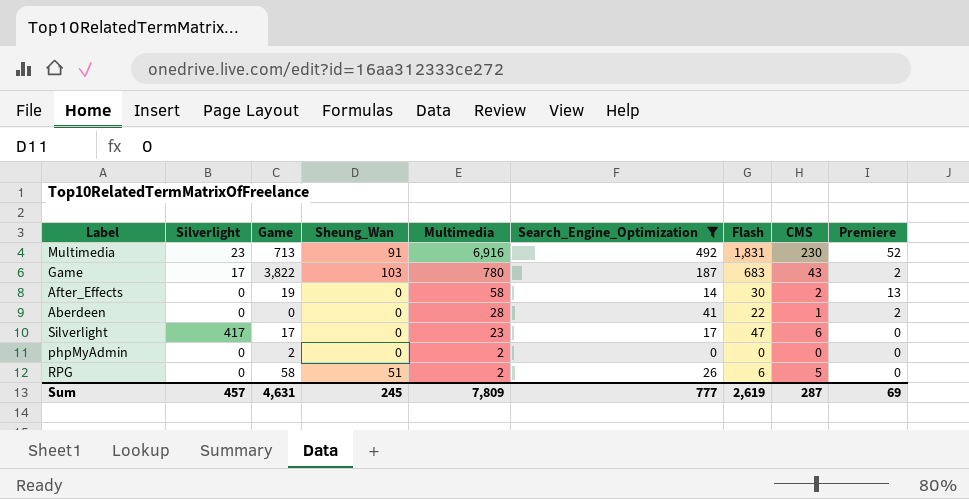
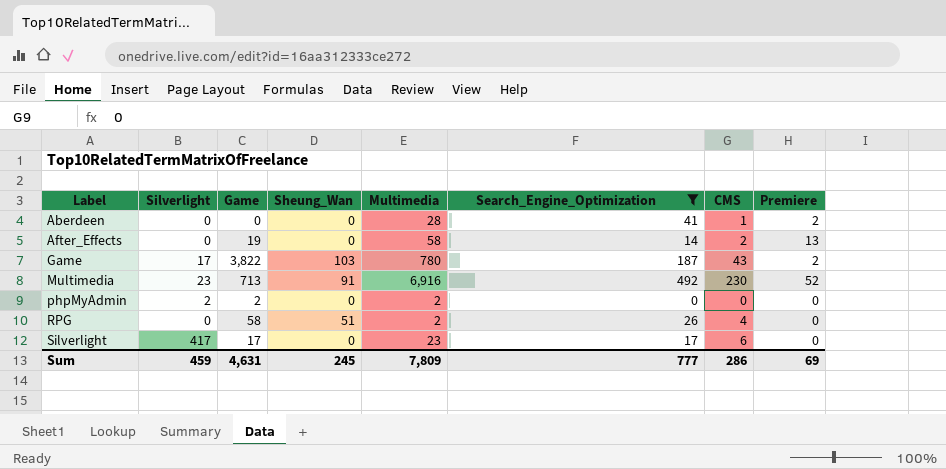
row order: Multimedia descending -> Label ascending
column Flash | position: 7 -> none
phpMyAdmin | Silverlight: 0 -> 2
RPG | CMS: 5 -> 4
Sum | Silverlight: 457 -> 459
Sum | CMS: 287 -> 286

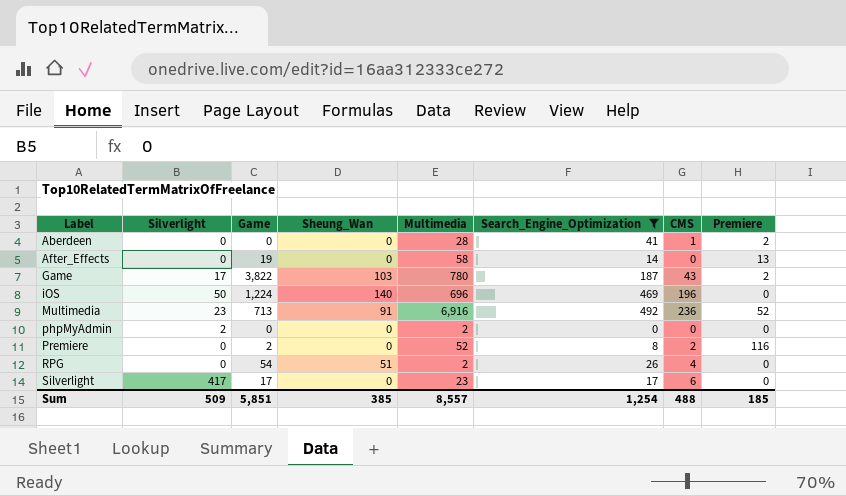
After_Effects | CMS: 2 -> 0
row iOS: none -> 50 | 1,224 | 140 | 696 | 469 | 196 | 0
Multimedia | CMS: 230 -> 236
phpMyAdmin | Game: 2 -> 0
row Premiere: none -> 0 | 2 | 0 | 52 | 8 | 2 | 116
RPG | Game: 58 -> 54
Sum | Silverlight: 459 -> 509
Sum | Game: 4,631 -> 5,851
Sum | Sheung_Wan: 245 -> 385
Sum | Multimedia: 7,809 -> 8,557
Sum | Search_Engine_Optimization: 777 -> 1,254
Sum | CMS: 286 -> 488
Sum | Premiere: 69 -> 185

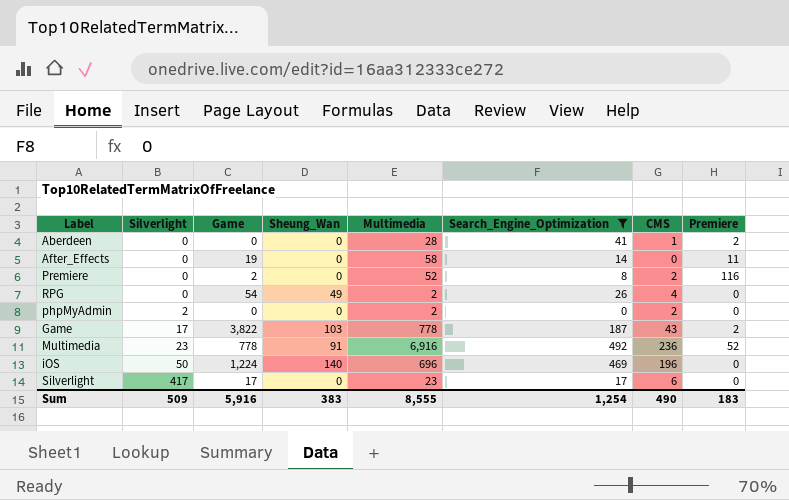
row order: Label ascending -> Silverlight ascending
After_Effects | Premiere: 13 -> 11
RPG | Sheung_Wan: 51 -> 49
phpMyAdmin | CMS: 0 -> 2
Game | Multimedia: 780 -> 778
Multimedia | Game: 713 -> 778
Sum | Game: 5,851 -> 5,916
Sum | Sheung_Wan: 385 -> 383
Sum | Multimedia: 8,557 -> 8,555
Sum | CMS: 488 -> 490
Sum | Premiere: 185 -> 183

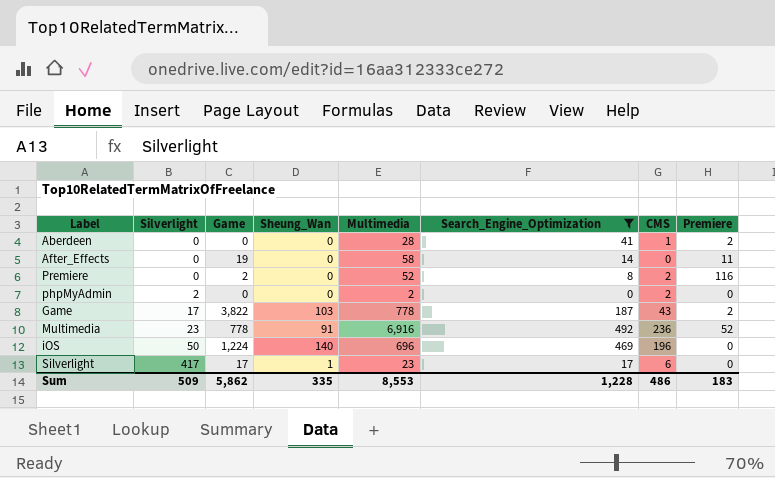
row RPG: 0 | 54 | 49 | 2 | 26 | 4 | 0 -> none
Silverlight | Sheung_Wan: 0 -> 1
Sum | Game: 5,916 -> 5,862
Sum | Sheung_Wan: 383 -> 335
Sum | Multimedia: 8,555 -> 8,553
Sum | Search_Engine_Optimization: 1,254 -> 1,228
Sum | CMS: 490 -> 486

